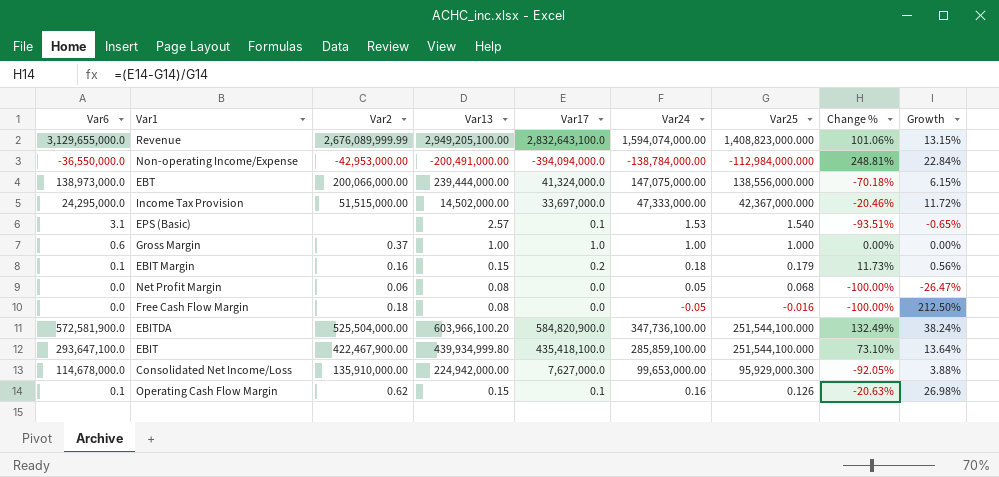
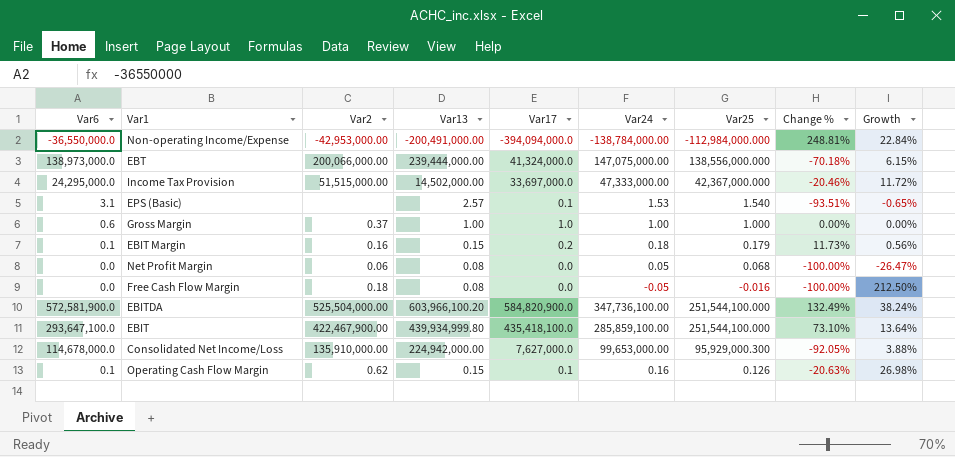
row Revenue: 3,129,655,000.0 | 2,676,089,999.99 | 2,949,205,100.00 | 2,832,643,100.0 | 1,594,074,000.00 | 1,408,823,000.000 | 101.06% | 13.15% -> none

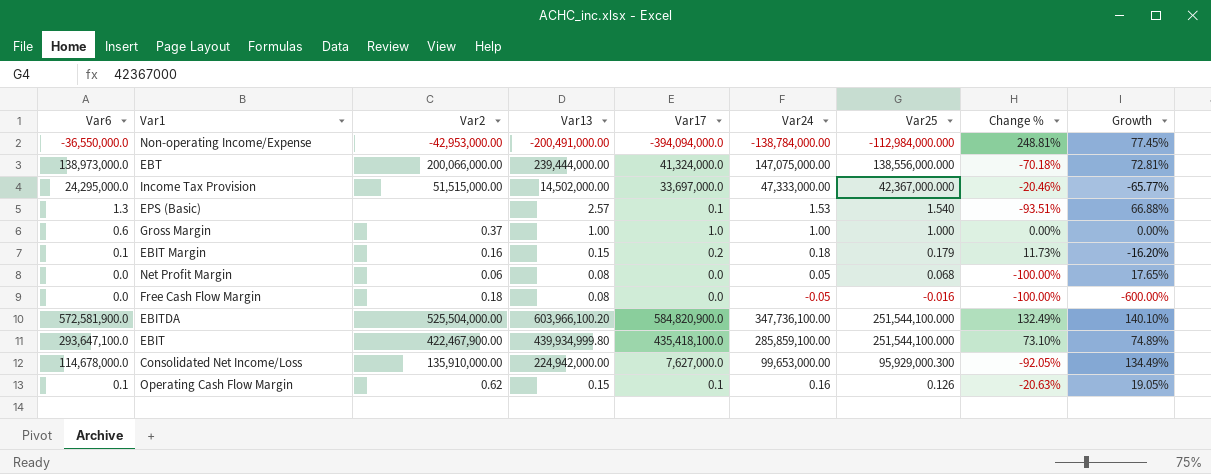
column Growth | formula: ([Var24] - [Var25]) / [Var25] -> ([Var13] - [Var25]) / [Var25]
EPS (Basic) | Var6: 3.1 -> 1.3

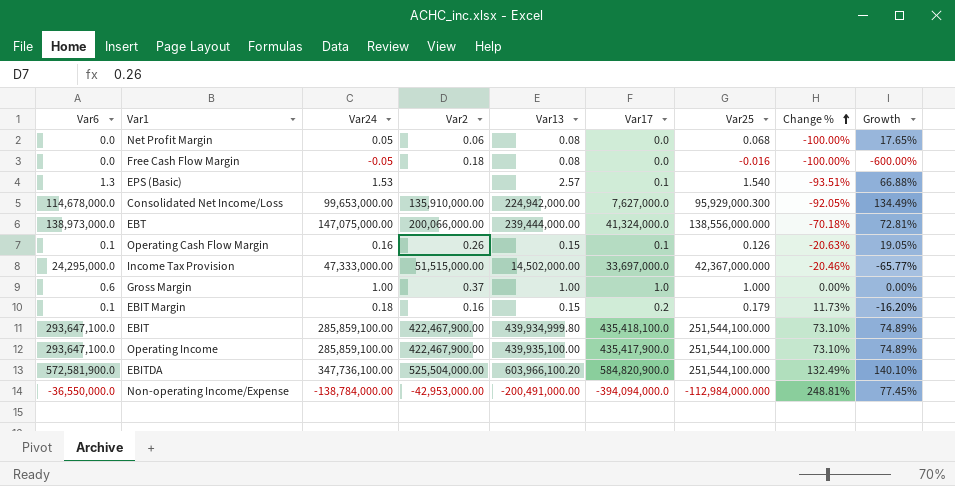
row order: none -> Change % ascending
column Var24 | position: 6 -> 3
Operating Cash Flow Margin | Var2: 0.62 -> 0.26
row Operating Income: none -> 293,647,100.0 | 285,859,100.00 | 422,467,900.00 | 439,935,100.00 | 435,417,900.0 | 251,544,100.000 | 73.10% | 74.89%

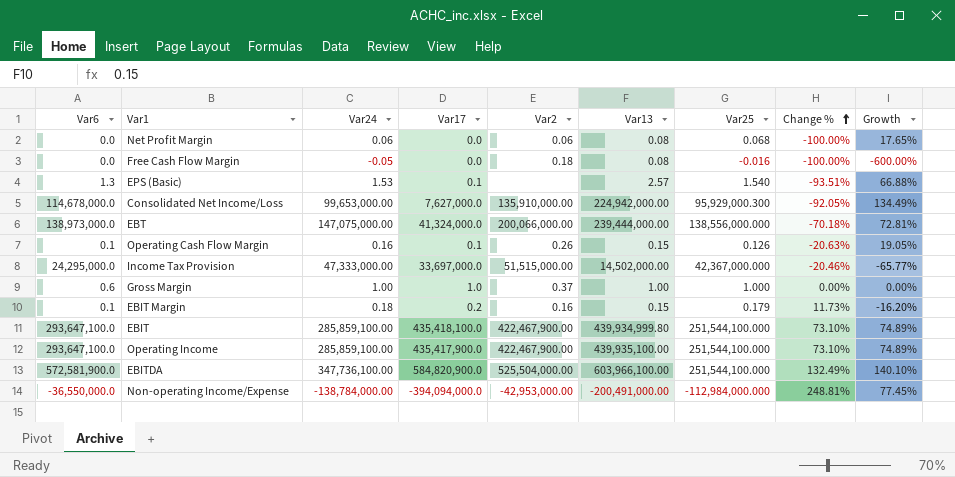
column Var17 | position: 6 -> 4
Net Profit Margin | Var24: 0.05 -> 0.06
EBITDA | Var13: 603,966,100.20 -> 603,966,100.00

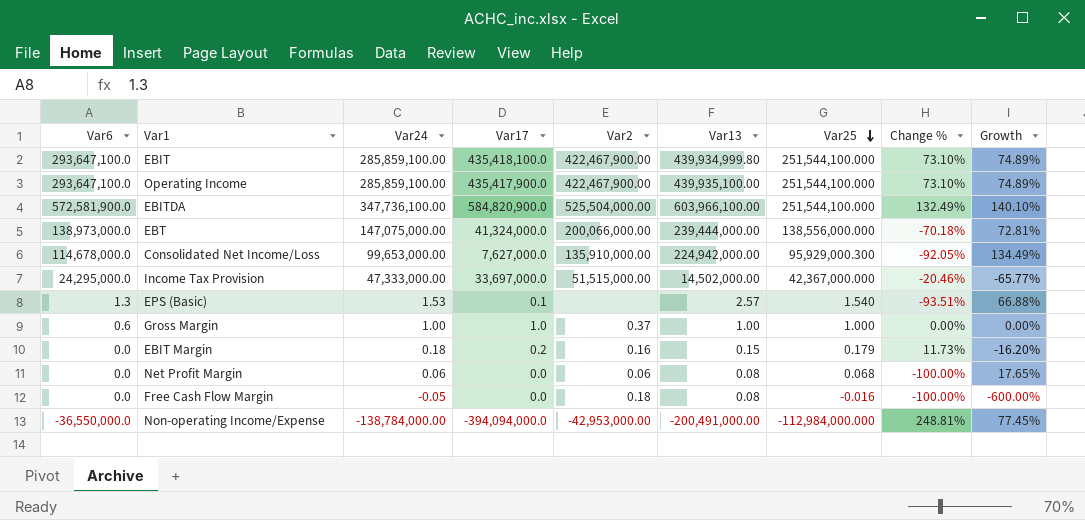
row order: Change % ascending -> Var25 descending
row Operating Cash Flow Margin: 0.1 | 0.16 | 0.1 | 0.26 | 0.15 | 0.126 | -20.63% | 19.05% -> none
EBIT Margin | Var6: 0.1 -> 0.0

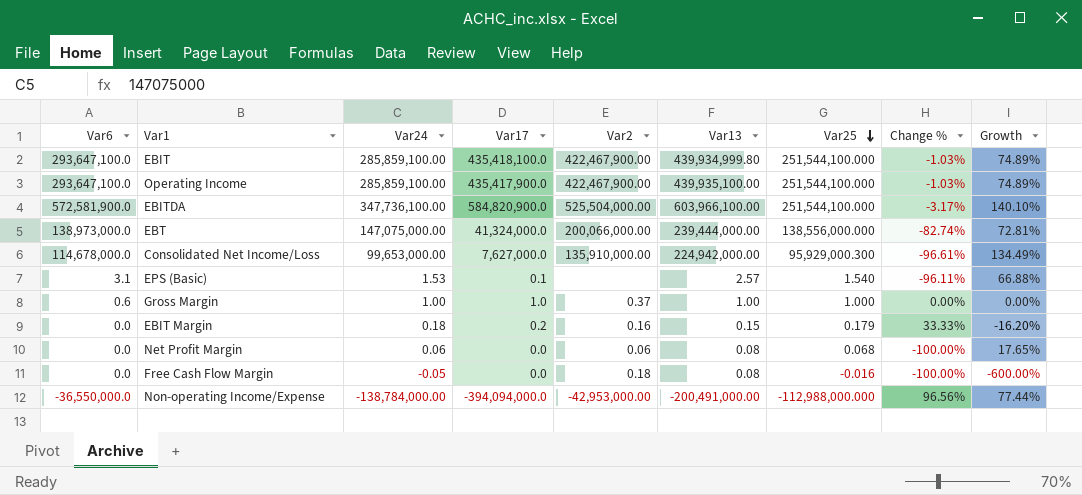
column Change % | formula: ([Var17] - [Var25]) / [Var25] -> ([Var17] - [Var13]) / [Var13]
row Income Tax Provision: 24,295,000.0 | 47,333,000.00 | 33,697,000.0 | 51,515,000.00 | 14,502,000.00 | 42,367,000.000 | -20.46% | -65.77% -> none
EPS (Basic) | Var6: 1.3 -> 3.1
Non-operating Income/Expense | Var25: -112,984,000.000 -> -112,988,000.000
Non-operating Income/Expense | Growth: 77.45% -> 77.44%

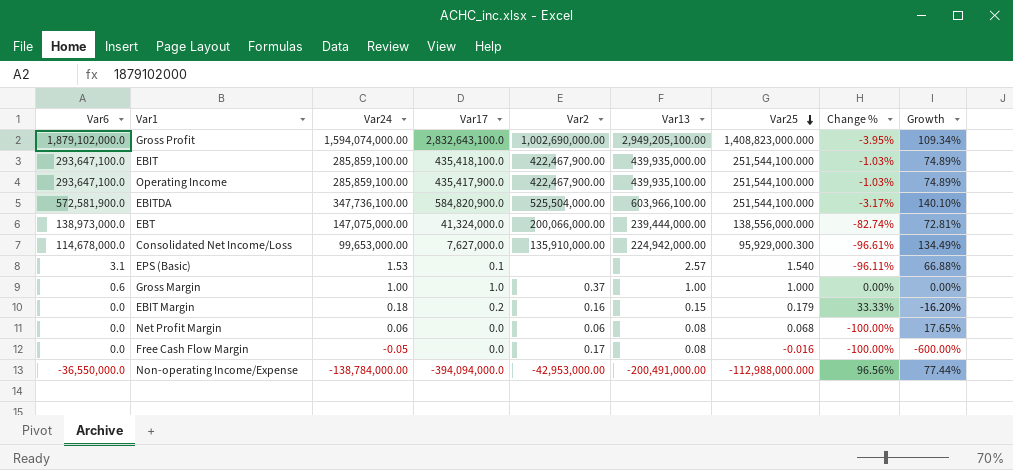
row Gross Profit: none -> 1,879,102,000.0 | 1,594,074,000.00 | 2,832,643,100.0 | 1,002,690,000.00 | 2,949,205,100.00 | 1,408,823,000.000 | -3.95% | 109.34%
EBIT | Var13: 439,934,999.80 -> 439,935,000.00
Free Cash Flow Margin | Var2: 0.18 -> 0.17

